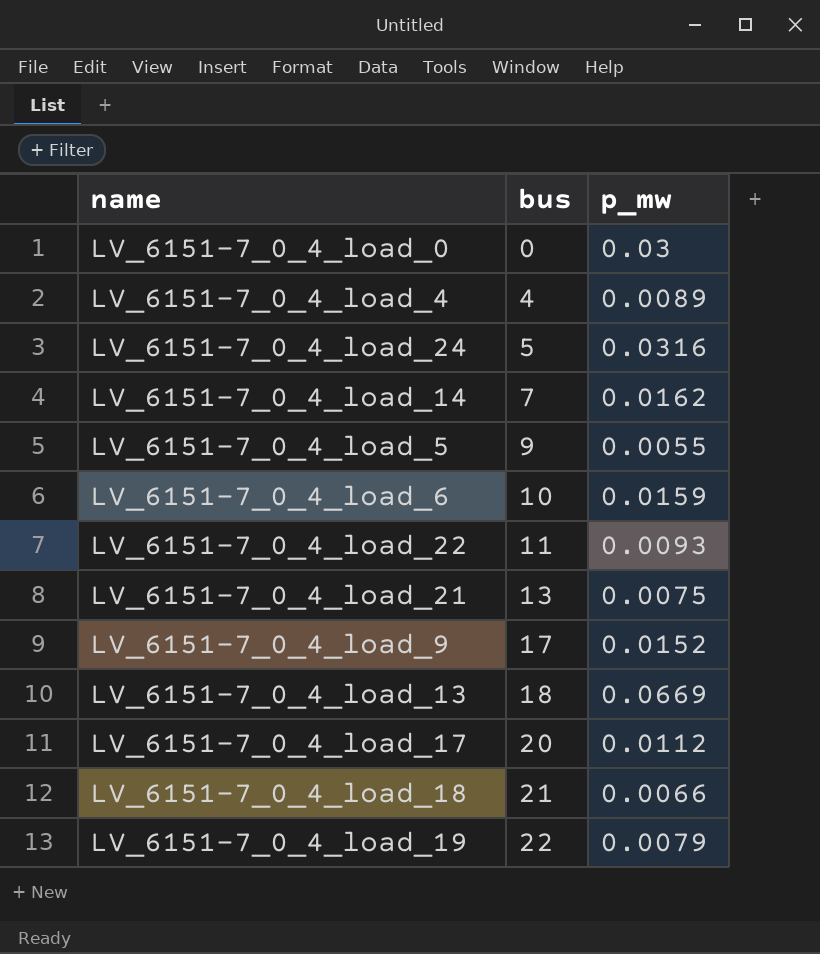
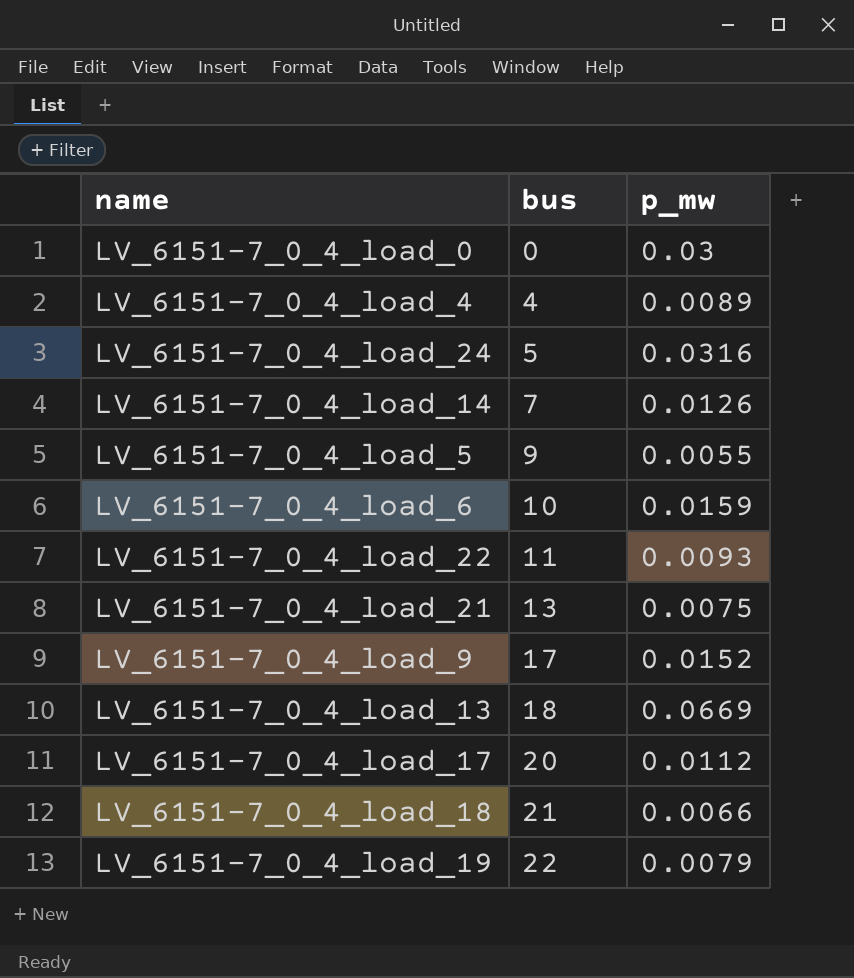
LV_6151-7_0_4_load_14 | p_mw: 0.0162 -> 0.0126

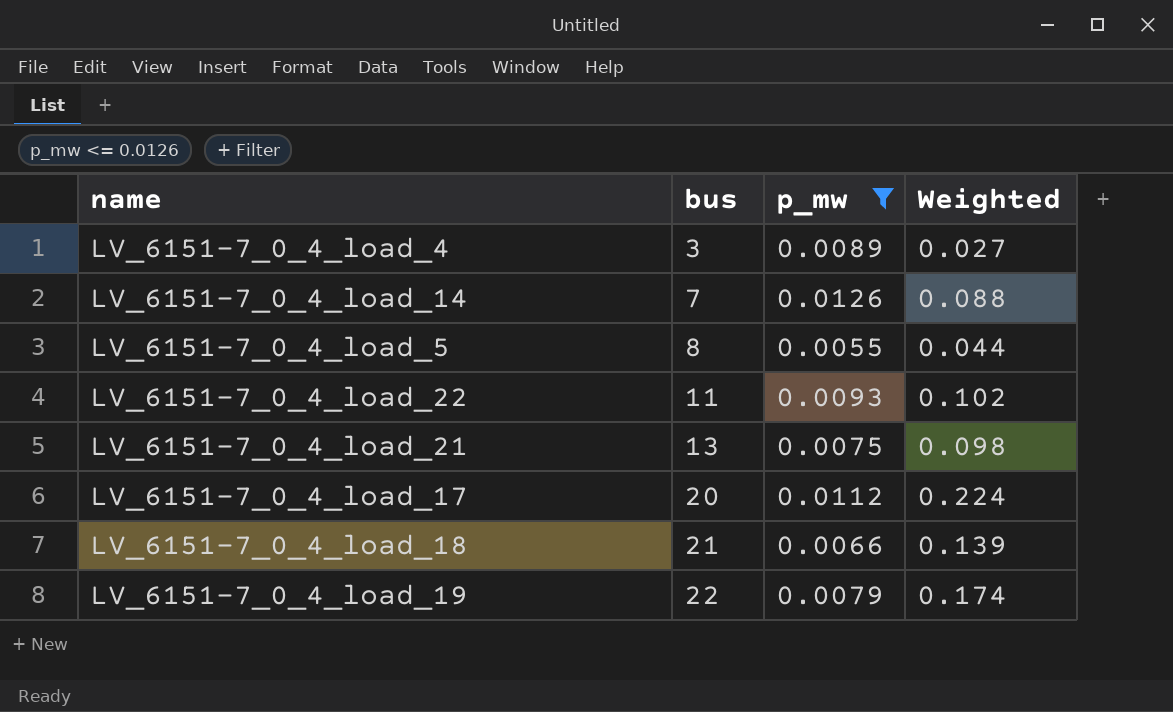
filter: none -> p_mw <= 0.0126
column Weighted | formula: none -> [bus] * [p_mw]
LV_6151-7_0_4_load_4 | bus: 4 -> 3
LV_6151-7_0_4_load_5 | bus: 9 -> 8

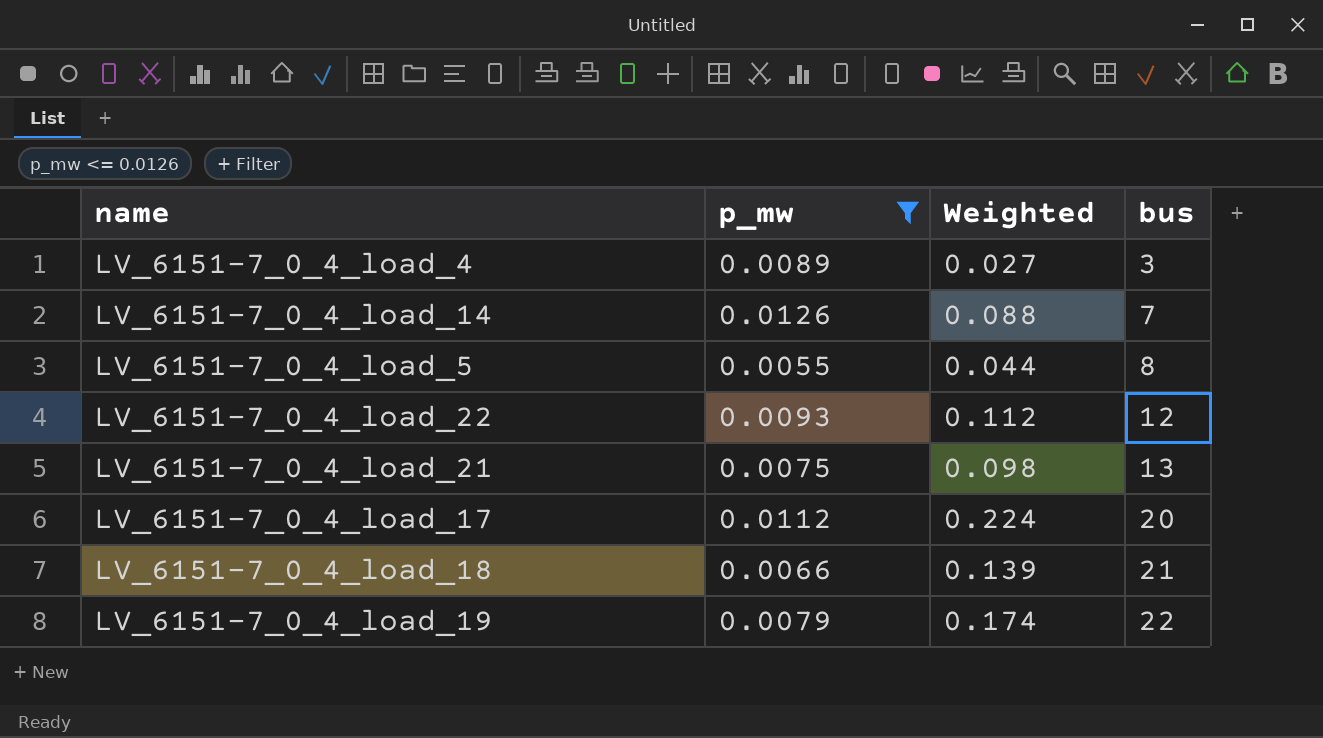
column bus | position: 2 -> 4
LV_6151-7_0_4_load_22 | Weighted: 0.102 -> 0.112
LV_6151-7_0_4_load_22 | bus: 11 -> 12

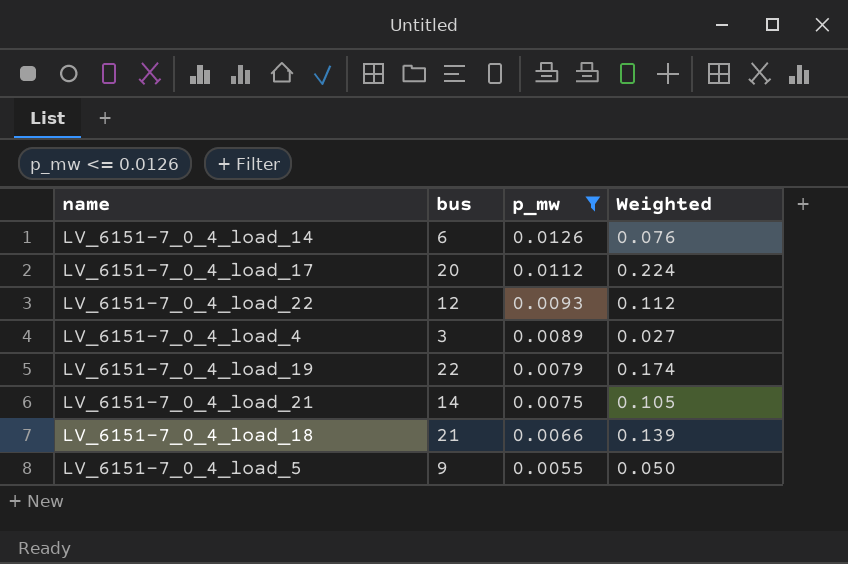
row order: bus ascending -> p_mw descending
column bus | position: 4 -> 2
LV_6151-7_0_4_load_14 | bus: 7 -> 6
LV_6151-7_0_4_load_14 | Weighted: 0.088 -> 0.076
LV_6151-7_0_4_load_21 | bus: 13 -> 14
LV_6151-7_0_4_load_21 | Weighted: 0.098 -> 0.105
LV_6151-7_0_4_load_5 | bus: 8 -> 9
LV_6151-7_0_4_load_5 | Weighted: 0.044 -> 0.050

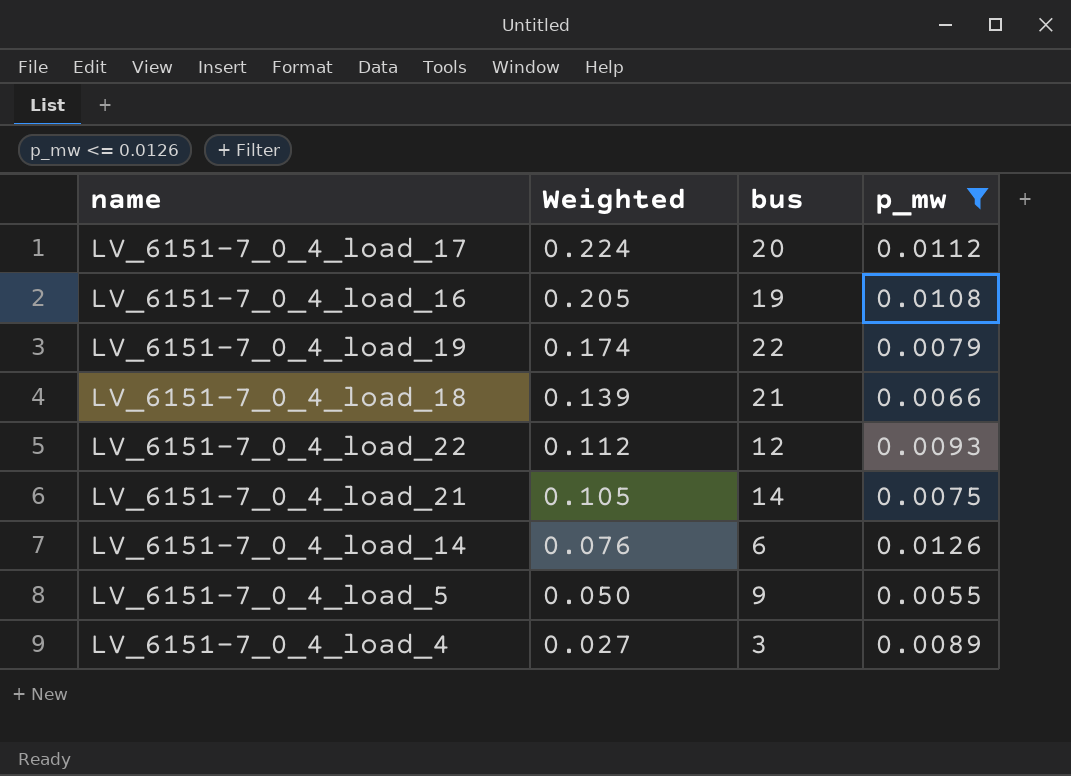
row order: p_mw descending -> Weighted descending
column Weighted | position: 4 -> 2
row LV_6151-7_0_4_load_16: none -> 0.205 | 19 | 0.0108

